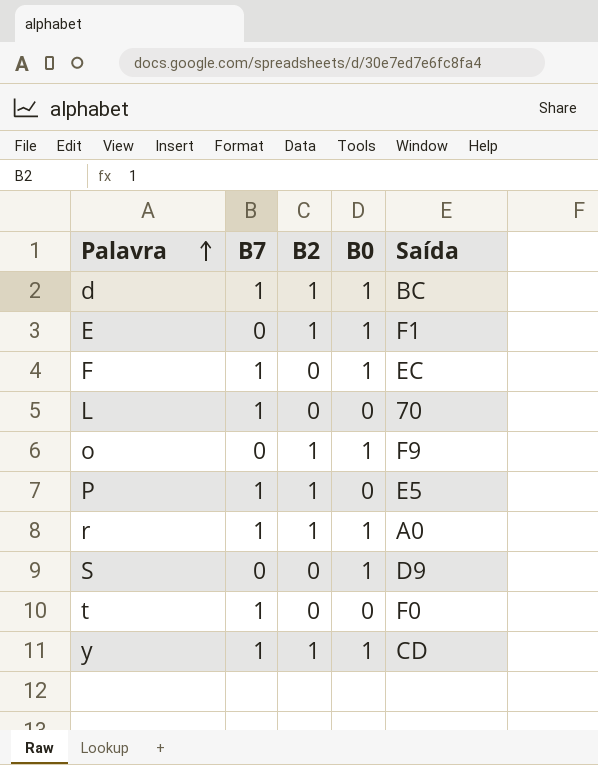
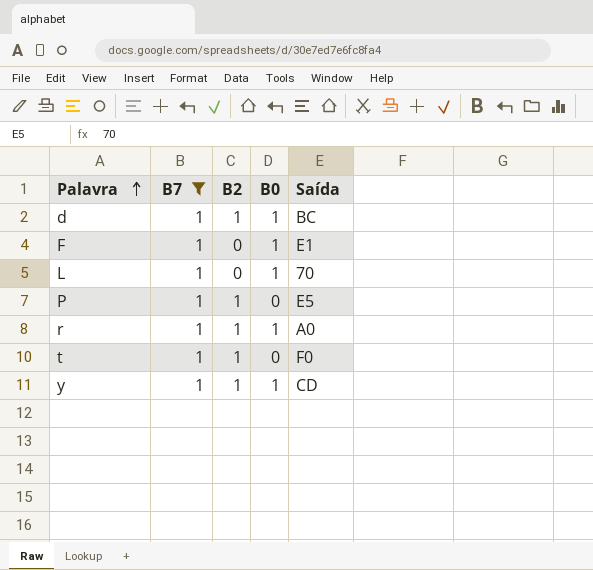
filter: none -> B7 = 1
F | Saída: EC -> E1
L | B0: 0 -> 1
t | B2: 0 -> 1

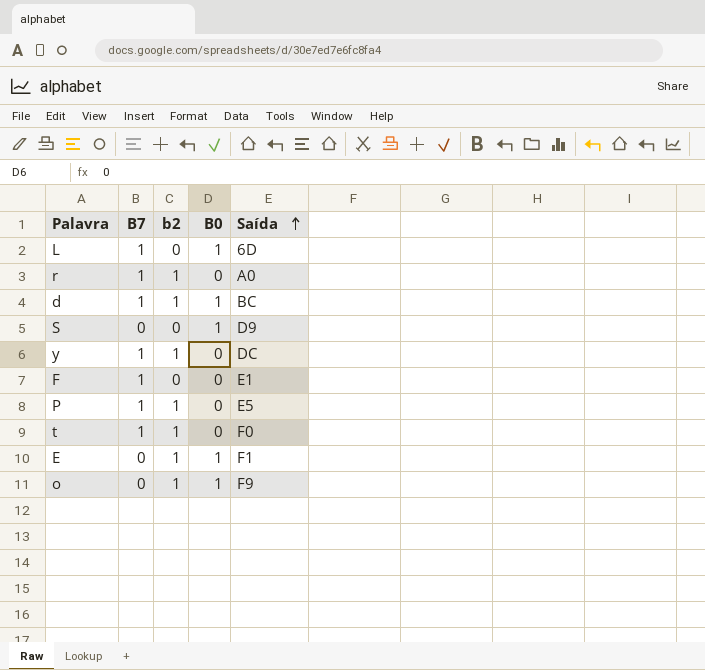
filter: B7 = 1 -> none
row order: Palavra ascending -> Saída ascending
column name: B2 -> b2
L | Saída: 70 -> 6D
r | B0: 1 -> 0
y | B0: 1 -> 0
y | Saída: CD -> DC
F | B0: 1 -> 0

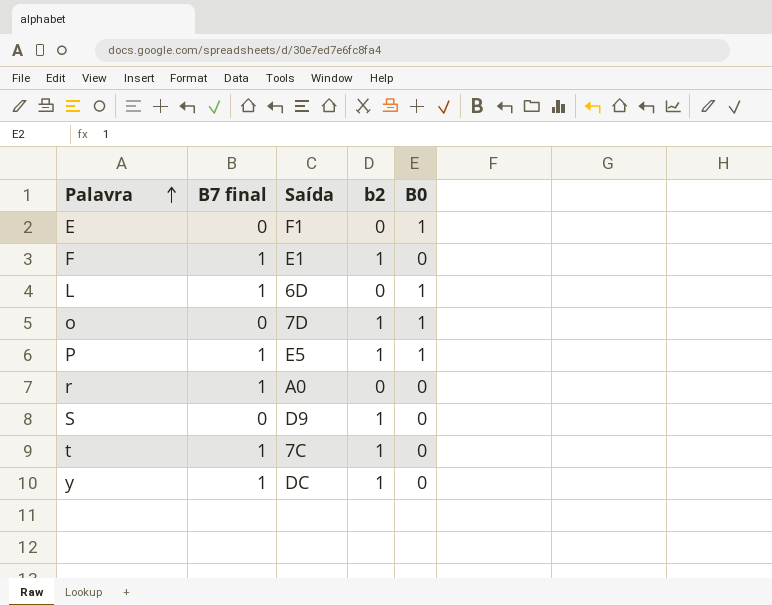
row order: Saída ascending -> Palavra ascending
column name: B7 -> B7 final
column Saída | position: 5 -> 3
row d: 1 | 1 | 1 | BC -> none
E | b2: 1 -> 0
F | b2: 0 -> 1
o | Saída: F9 -> 7D
P | B0: 0 -> 1
r | b2: 1 -> 0
S | b2: 0 -> 1
S | B0: 1 -> 0
t | Saída: F0 -> 7C

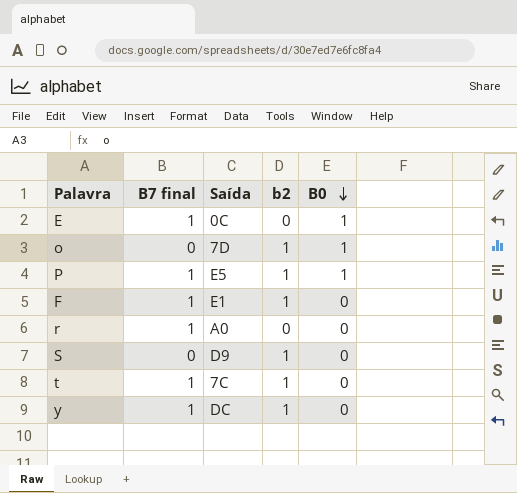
row order: Palavra ascending -> B0 descending
row L: 1 | 6D | 0 | 1 -> none
E | B7 final: 0 -> 1
E | Saída: F1 -> 0C

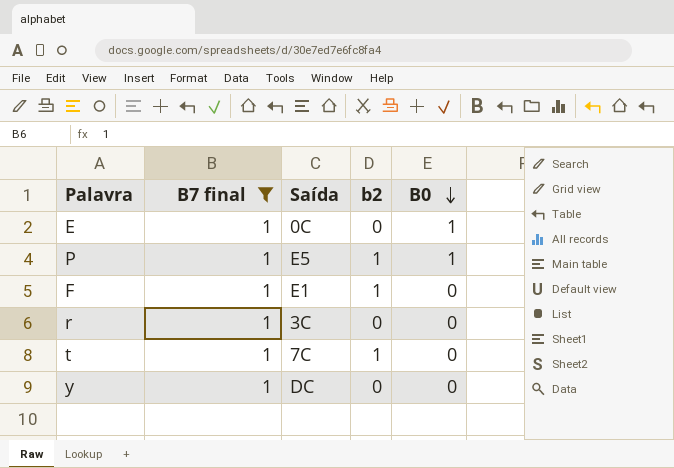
filter: none -> B7 final = 1
r | Saída: A0 -> 3C
y | b2: 1 -> 0

